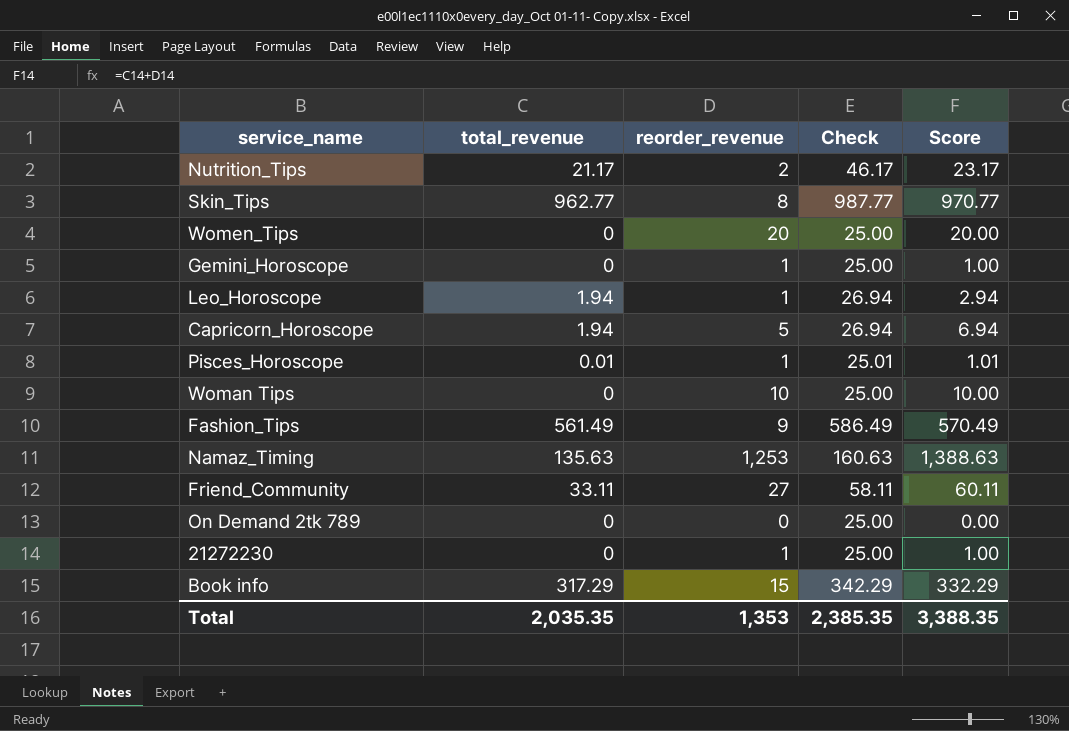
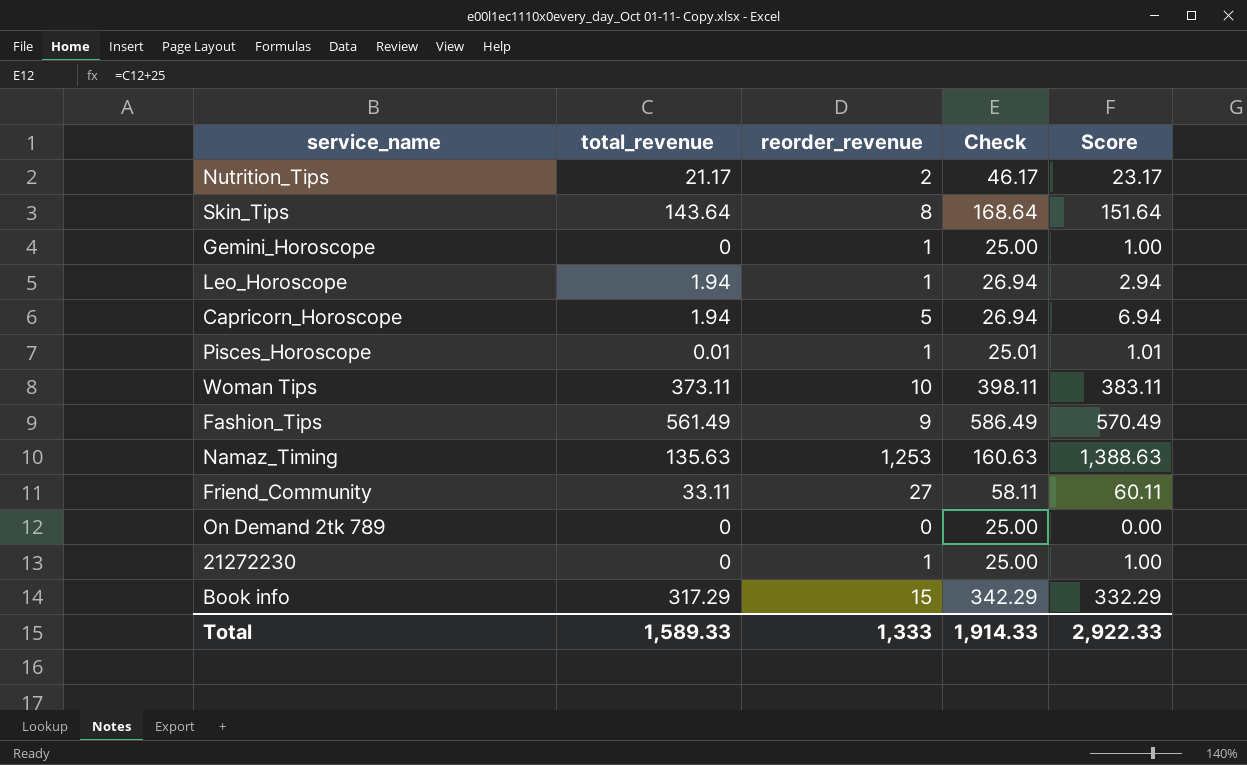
row Women_Tips: 0 | 20 | 25.00 | 20.00 -> none
Skin_Tips | total_revenue: 962.77 -> 143.64
Skin_Tips | Check: 987.77 -> 168.64
Skin_Tips | Score: 970.77 -> 151.64
Woman Tips | total_revenue: 0 -> 373.11
Woman Tips | Check: 25.00 -> 398.11
Woman Tips | Score: 10.00 -> 383.11
Total | total_revenue: 2,035.35 -> 1,589.33
Total | reorder_revenue: 1,353 -> 1,333
Total | Check: 2,385.35 -> 1,914.33
Total | Score: 3,388.35 -> 2,922.33

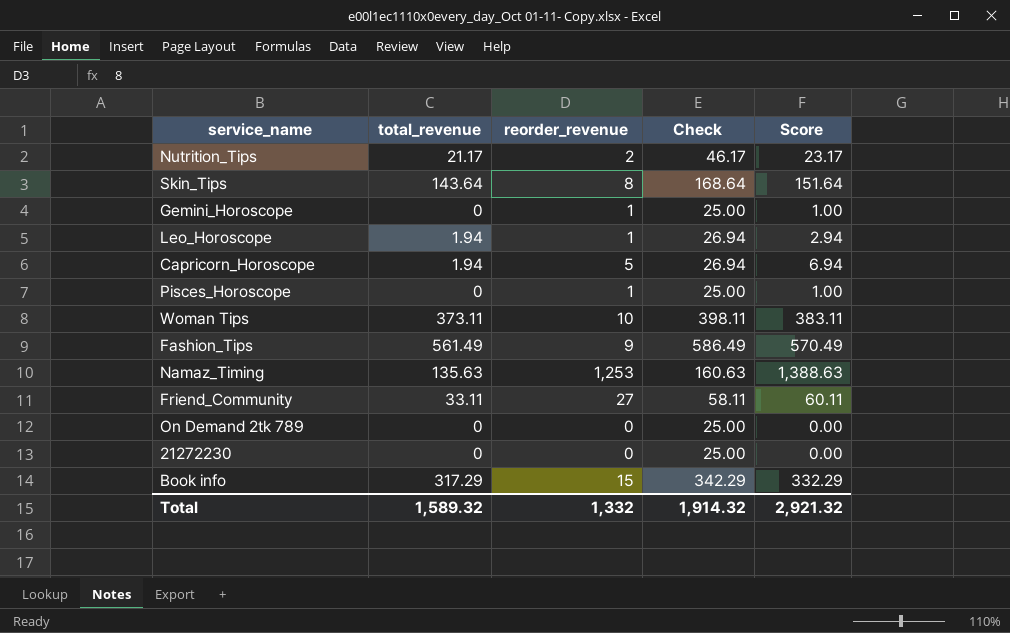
Pisces_Horoscope | total_revenue: 0.01 -> 0
Pisces_Horoscope | Check: 25.01 -> 25.00
Pisces_Horoscope | Score: 1.01 -> 1.00
21272230 | reorder_revenue: 1 -> 0
21272230 | Score: 1.00 -> 0.00
Total | total_revenue: 1,589.33 -> 1,589.32
Total | reorder_revenue: 1,333 -> 1,332
Total | Check: 1,914.33 -> 1,914.32
Total | Score: 2,922.33 -> 2,921.32

